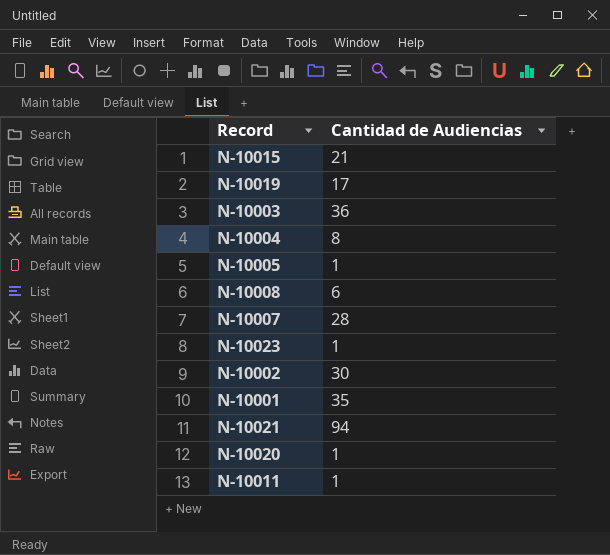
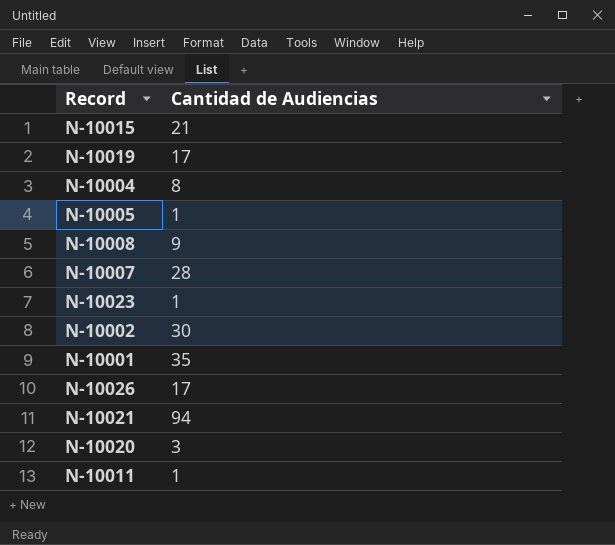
row N-10003: 36 -> none
N-10008 | Cantidad de Audiencias: 6 -> 9
row N-10026: none -> 17
N-10020 | Cantidad de Audiencias: 1 -> 3

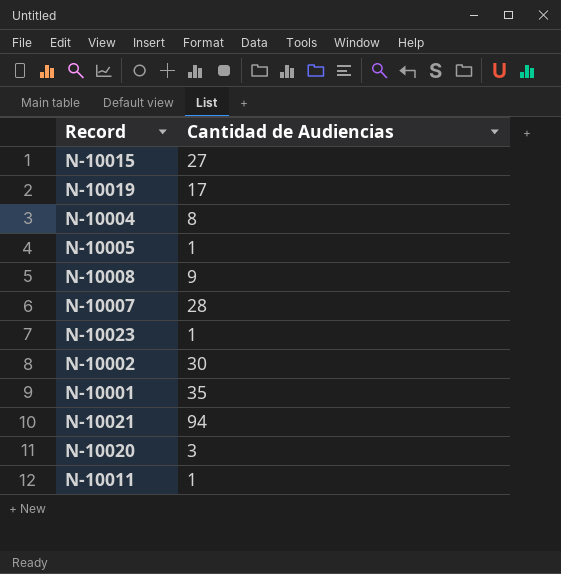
row N-10026: 17 -> none
N-10015 | Cantidad de Audiencias: 21 -> 27

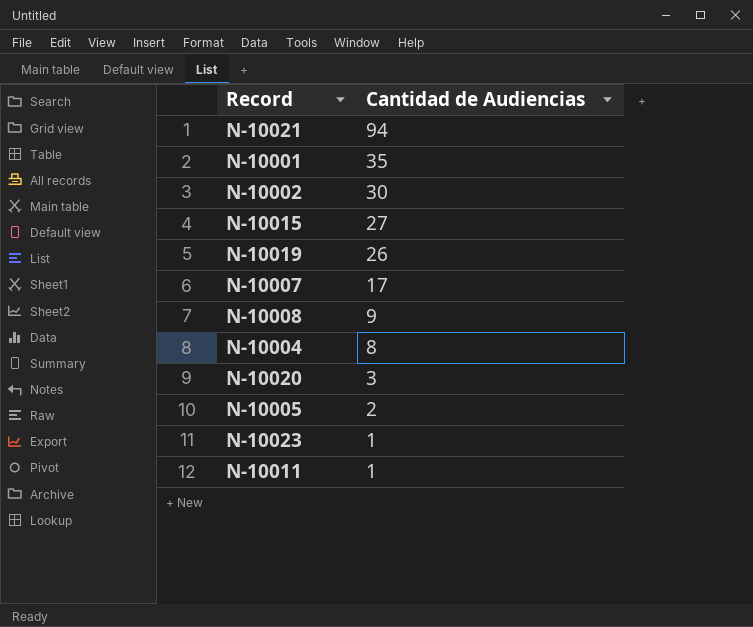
row order: none -> Cantidad de Audiencias descending
N-10019 | Cantidad de Audiencias: 17 -> 26
N-10007 | Cantidad de Audiencias: 28 -> 17
N-10005 | Cantidad de Audiencias: 1 -> 2

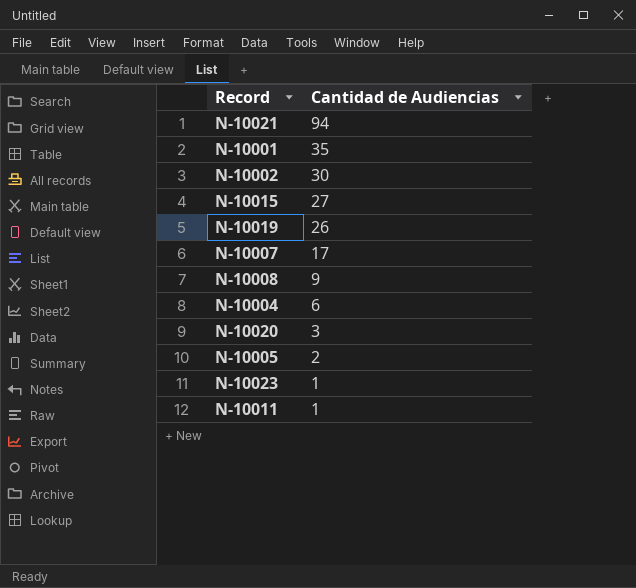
N-10004 | Cantidad de Audiencias: 8 -> 6

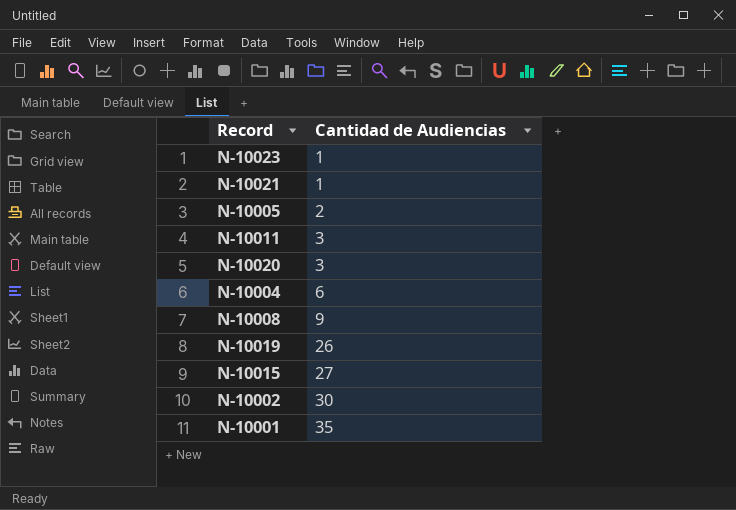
row order: Cantidad de Audiencias descending -> Cantidad de Audiencias ascending
row N-10007: 17 -> none
N-10021 | Cantidad de Audiencias: 94 -> 1
N-10011 | Cantidad de Audiencias: 1 -> 3

